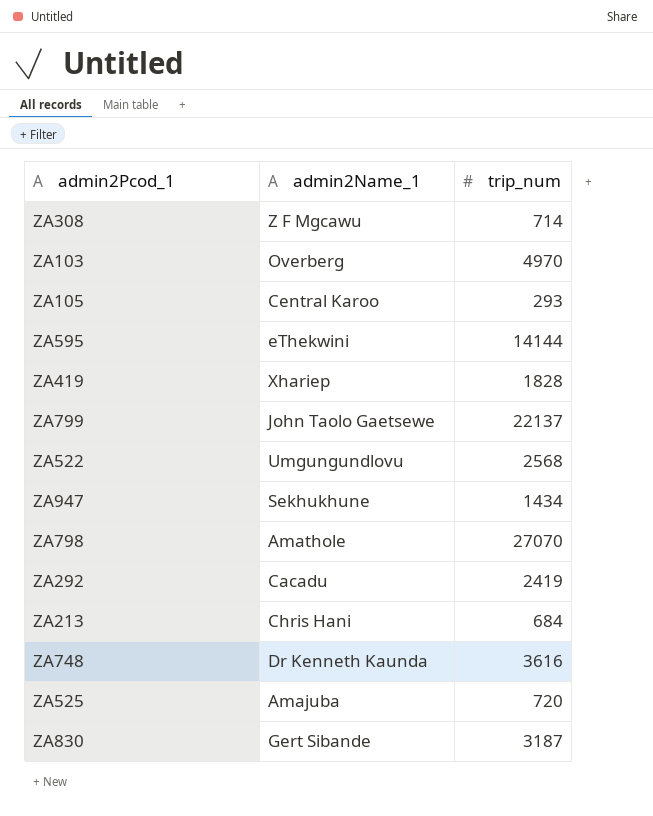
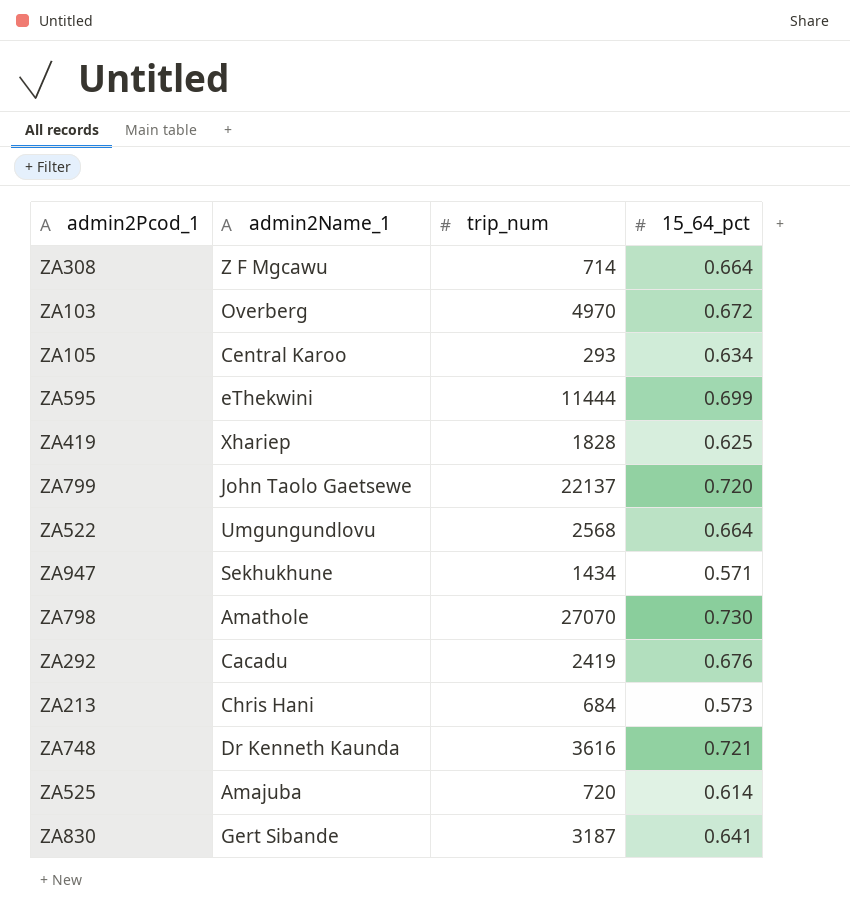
column 15_64_pct | position: none -> 4
ZA595 | trip_num: 14144 -> 11444

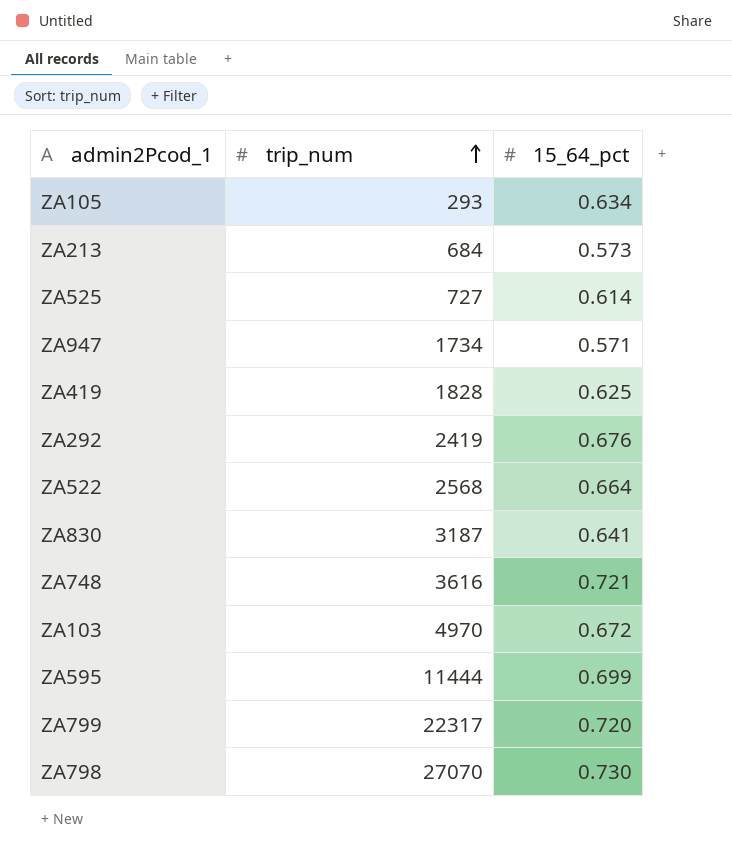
row order: none -> trip_num ascending
column admin2Name_1 | position: 2 -> none
row ZA308: Z F Mgcawu | 714 | 0.664 -> none
ZA525 | trip_num: 720 -> 727
ZA947 | trip_num: 1434 -> 1734
ZA799 | trip_num: 22137 -> 22317

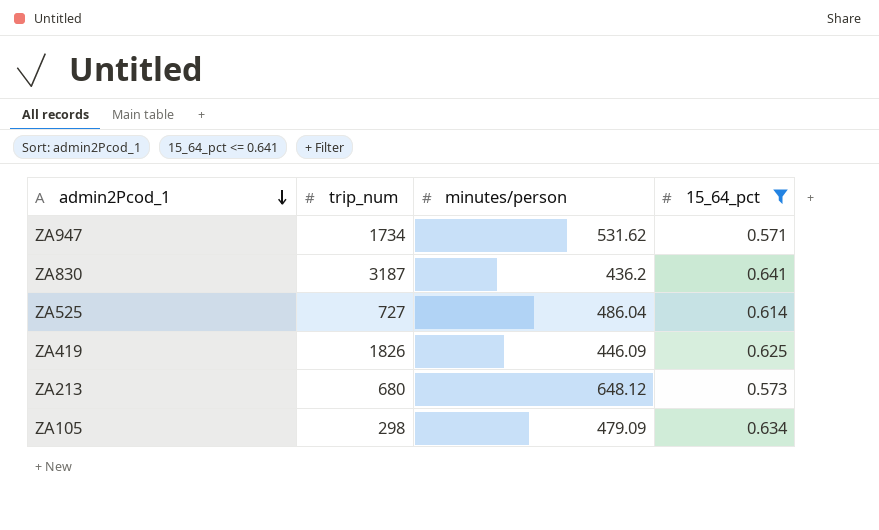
filter: none -> 15_64_pct <= 0.641
row order: trip_num ascending -> admin2Pcod_1 descending
column minutes/person | position: none -> 3
ZA419 | trip_num: 1828 -> 1826
ZA213 | trip_num: 684 -> 680
ZA105 | trip_num: 293 -> 298

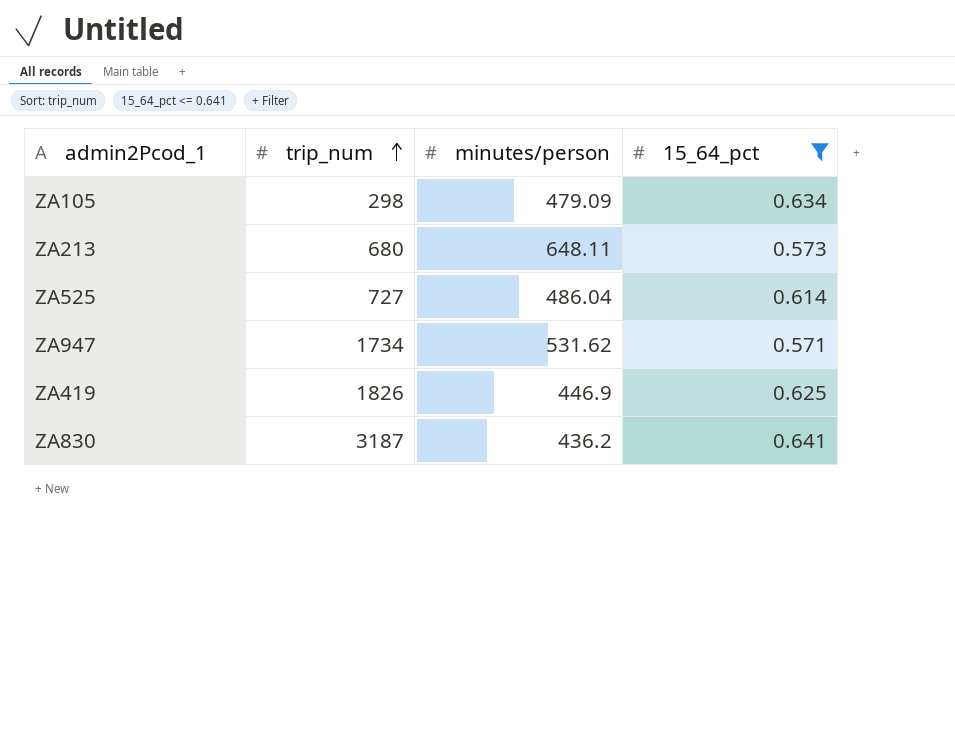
row order: admin2Pcod_1 descending -> trip_num ascending
ZA213 | minutes/person: 648.12 -> 648.11
ZA419 | minutes/person: 446.09 -> 446.9

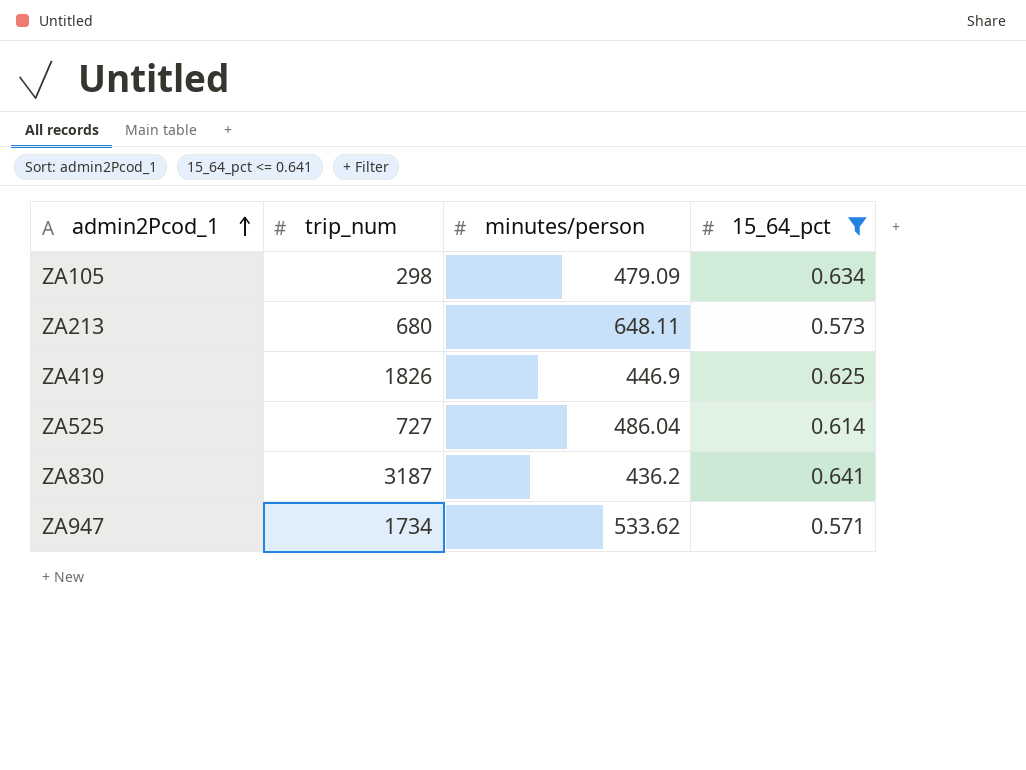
row order: trip_num ascending -> admin2Pcod_1 ascending
ZA947 | minutes/person: 531.62 -> 533.62

